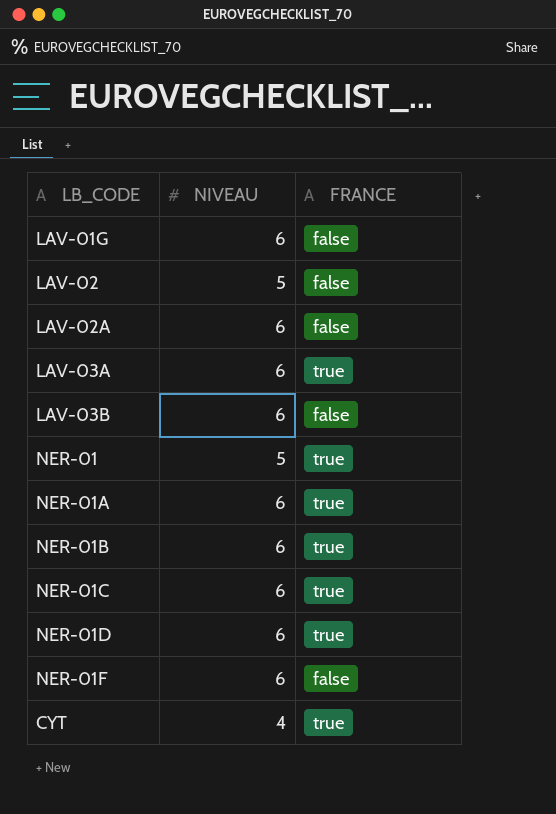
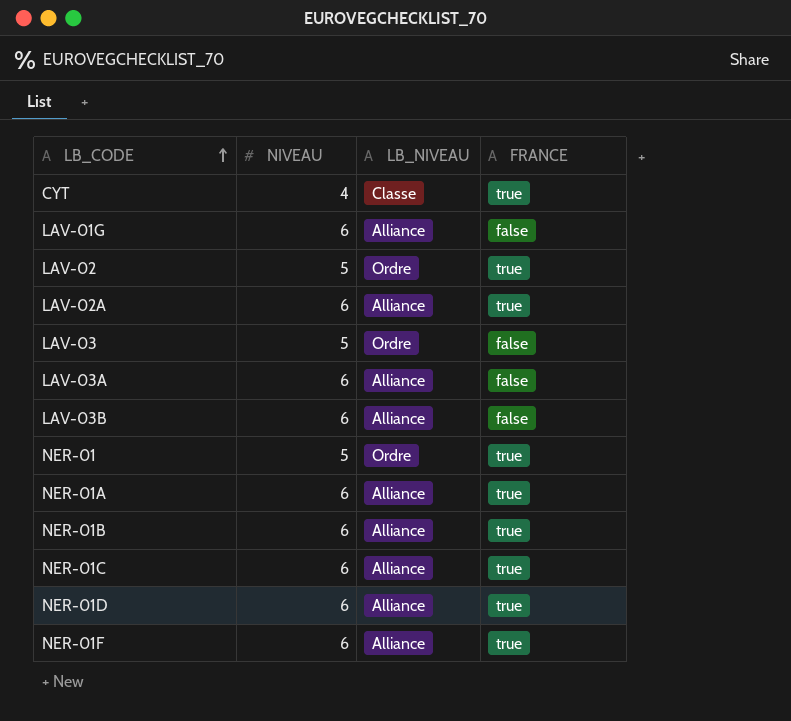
row order: none -> LB_CODE ascending
column LB_NIVEAU | position: none -> 3
LAV-02 | FRANCE: false -> true
LAV-02A | FRANCE: false -> true
row LAV-03: none -> 5 | Ordre | false
LAV-03A | FRANCE: true -> false
NER-01F | FRANCE: false -> true

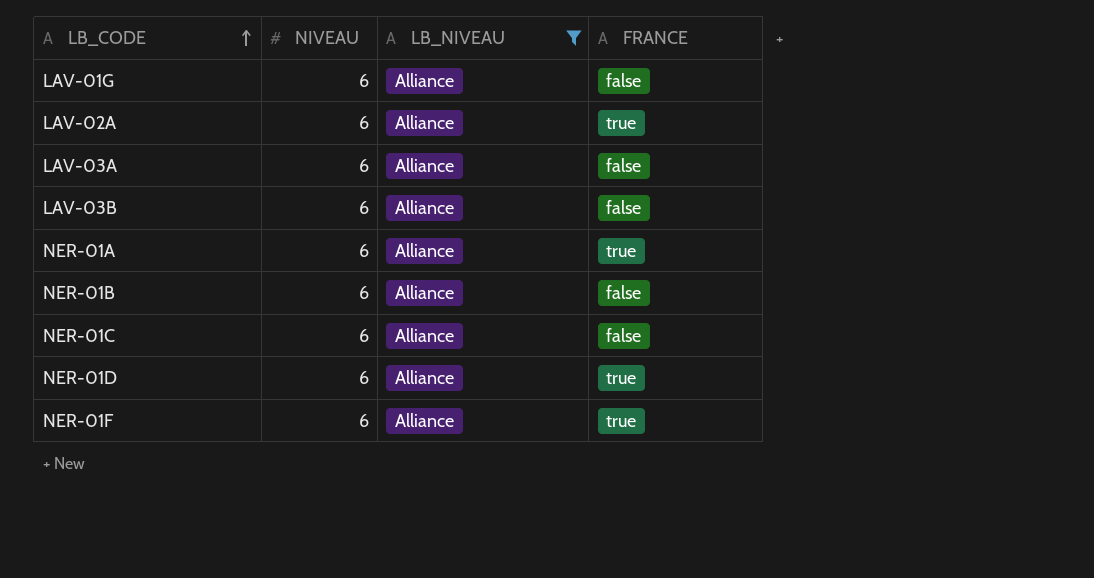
filter: none -> LB_NIVEAU = Alliance
NER-01B | FRANCE: true -> false
NER-01C | FRANCE: true -> false

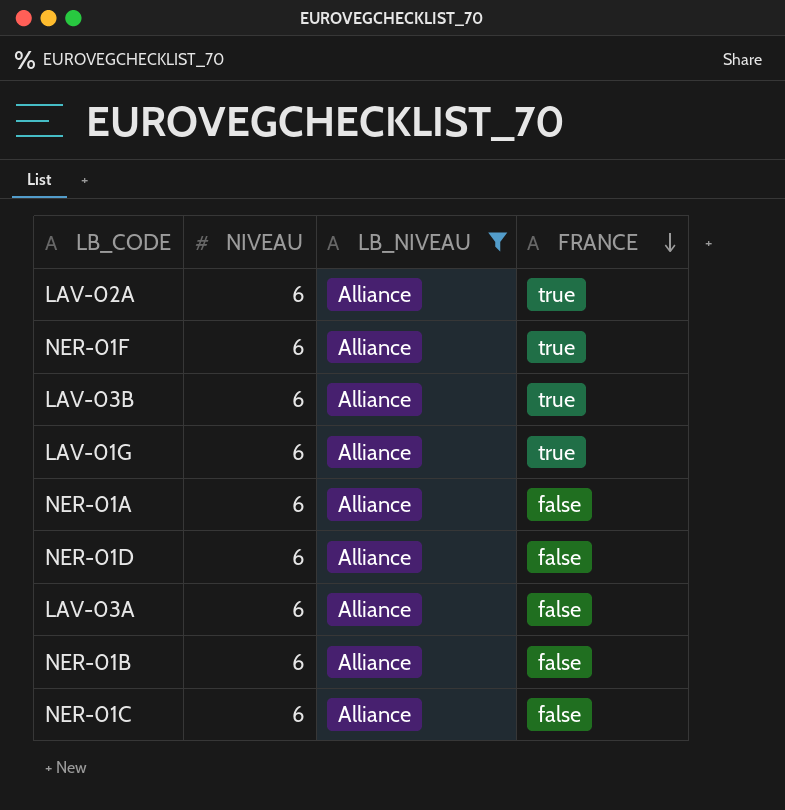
row order: LB_CODE ascending -> FRANCE descending
LAV-03B | FRANCE: false -> true
LAV-01G | FRANCE: false -> true
NER-01A | FRANCE: true -> false
NER-01D | FRANCE: true -> false

